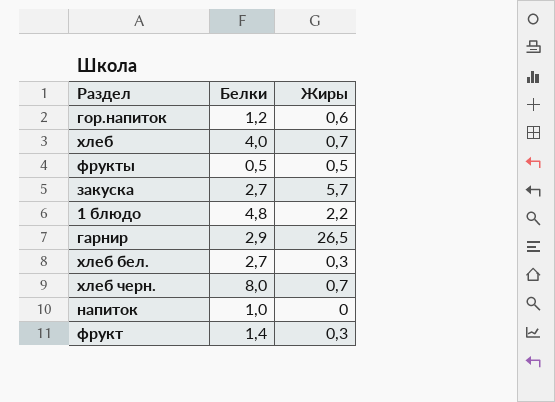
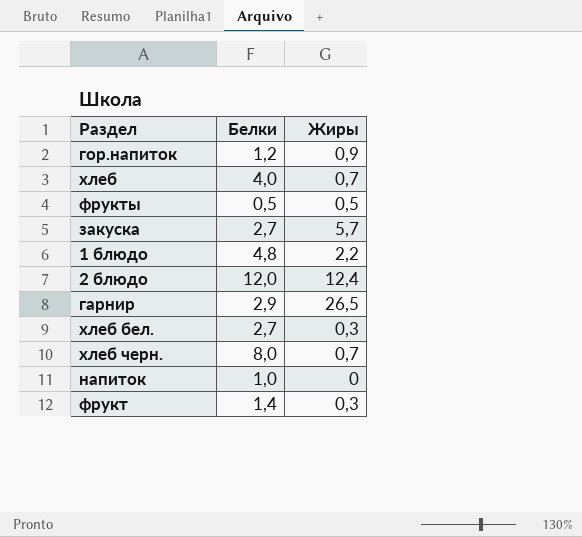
гор.напиток | Жиры: 0,6 -> 0,9
row 2 блюдо: none -> 12,0 | 12,4

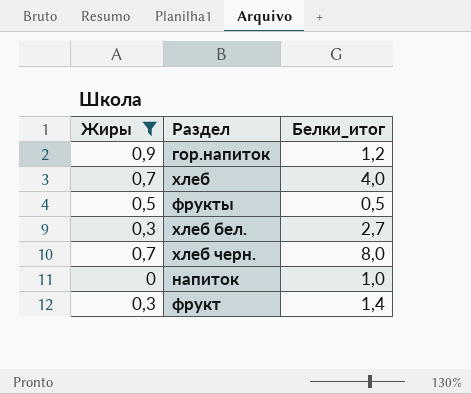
filter: none -> Жиры <= 0,9
column Жиры | position: 3 -> 1
column name: Белки -> Белки_итог

